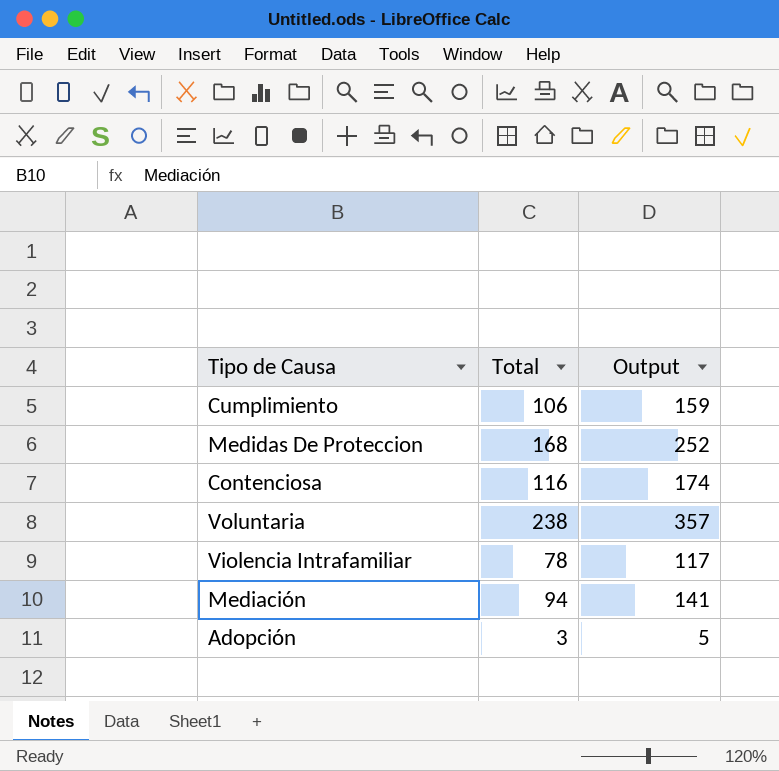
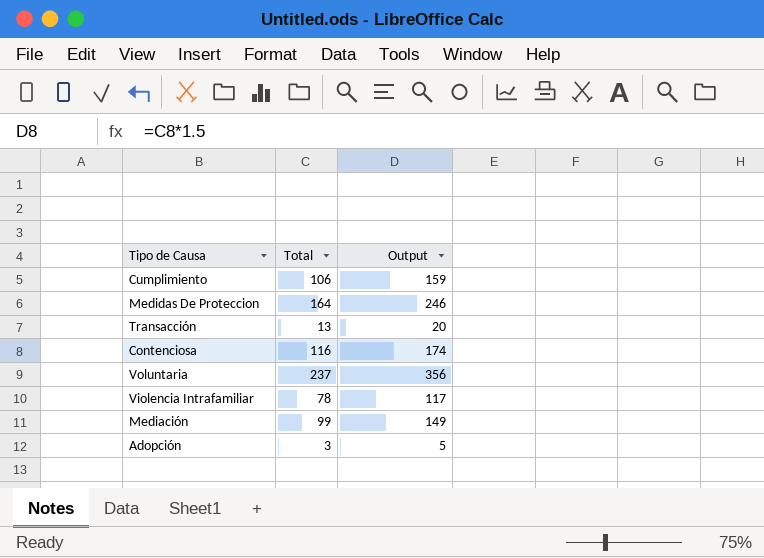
Medidas De Proteccion | Total: 168 -> 164
Medidas De Proteccion | Output: 252 -> 246
row Transacción: none -> 13 | 20
Voluntaria | Total: 238 -> 237
Voluntaria | Output: 357 -> 356
Mediación | Total: 94 -> 99
Mediación | Output: 141 -> 149

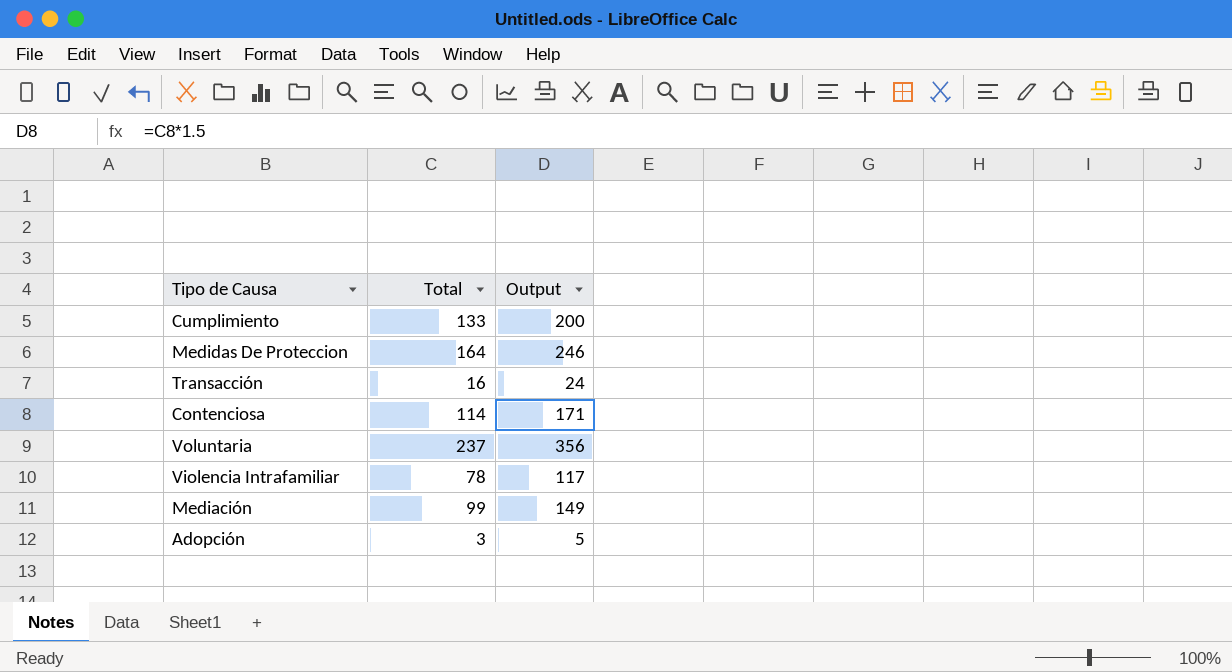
Cumplimiento | Total: 106 -> 133
Cumplimiento | Output: 159 -> 200
Transacción | Total: 13 -> 16
Transacción | Output: 20 -> 24
Contenciosa | Total: 116 -> 114
Contenciosa | Output: 174 -> 171

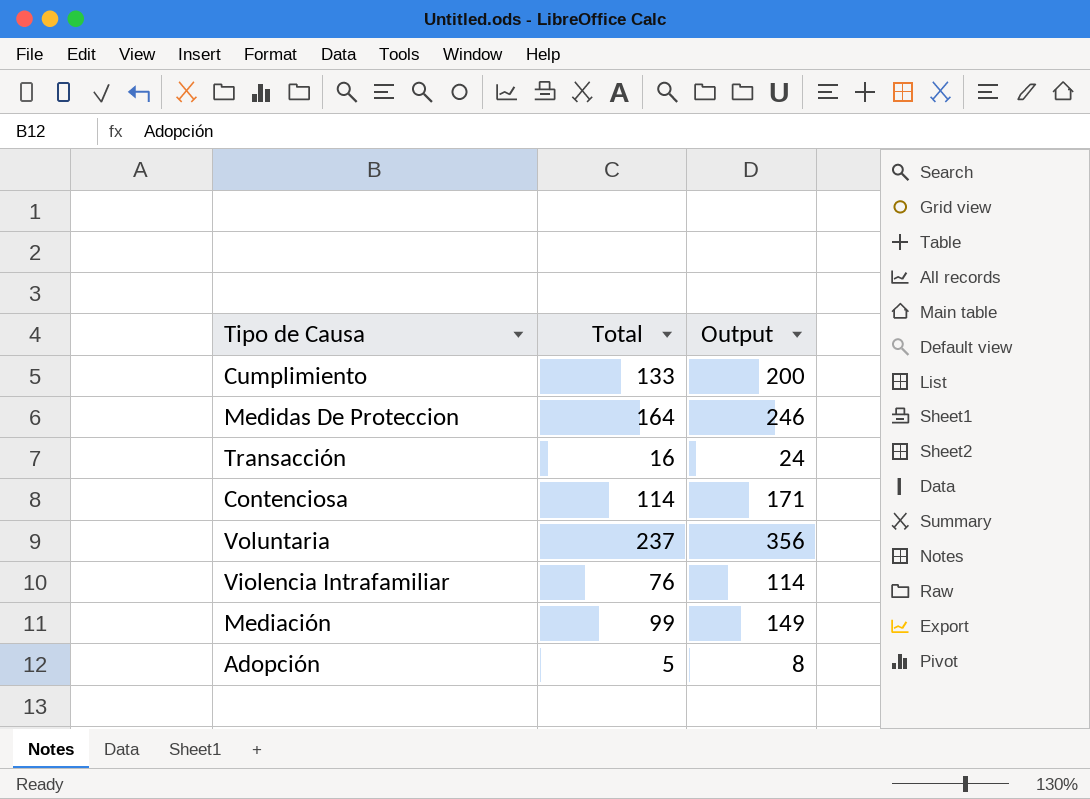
Violencia Intrafamiliar | Total: 78 -> 76
Violencia Intrafamiliar | Output: 117 -> 114
Adopción | Total: 3 -> 5
Adopción | Output: 5 -> 8

